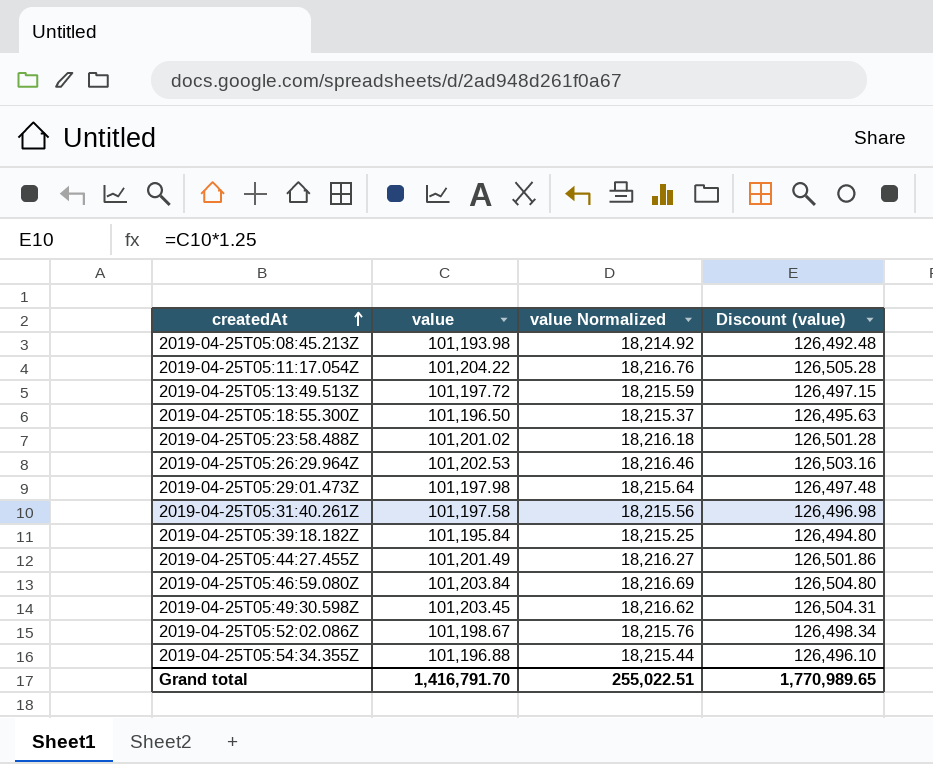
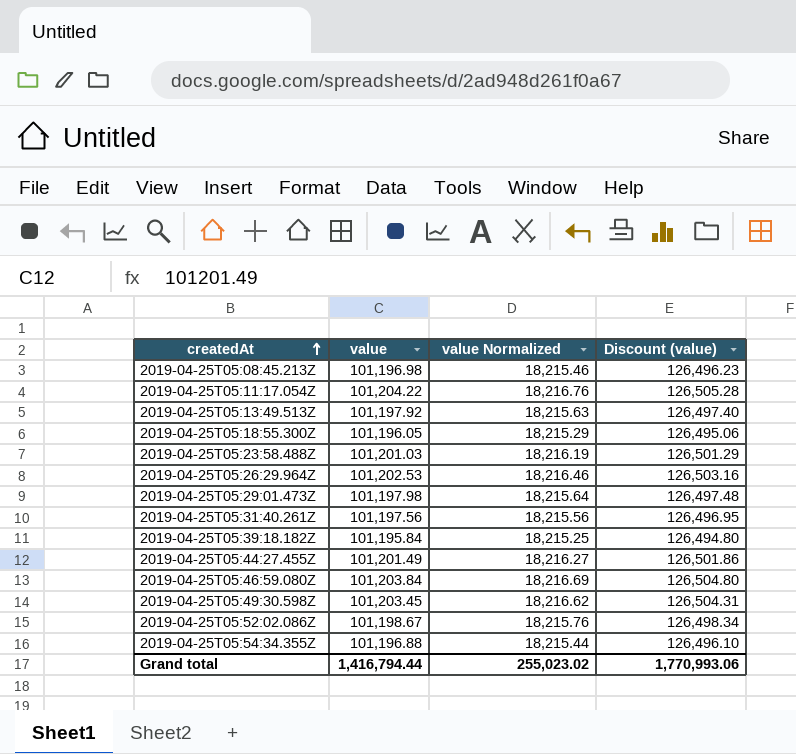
2019-04-25T05:08:45.213Z | value: 101,193.98 -> 101,196.98
2019-04-25T05:08:45.213Z | value Normalized: 18,214.92 -> 18,215.46
2019-04-25T05:08:45.213Z | Discount (value): 126,492.48 -> 126,496.23
2019-04-25T05:13:49.513Z | value: 101,197.72 -> 101,197.92
2019-04-25T05:13:49.513Z | value Normalized: 18,215.59 -> 18,215.63
2019-04-25T05:13:49.513Z | Discount (value): 126,497.15 -> 126,497.40
2019-04-25T05:18:55.300Z | value: 101,196.50 -> 101,196.05
2019-04-25T05:18:55.300Z | value Normalized: 18,215.37 -> 18,215.29
2019-04-25T05:18:55.300Z | Discount (value): 126,495.63 -> 126,495.06
2019-04-25T05:23:58.488Z | value: 101,201.02 -> 101,201.03
2019-04-25T05:23:58.488Z | value Normalized: 18,216.18 -> 18,216.19
2019-04-25T05:23:58.488Z | Discount (value): 126,501.28 -> 126,501.29
2019-04-25T05:31:40.261Z | value: 101,197.58 -> 101,197.56
2019-04-25T05:31:40.261Z | Discount (value): 126,496.98 -> 126,496.95
Grand total | value: 1,416,791.70 -> 1,416,794.44
Grand total | value Normalized: 255,022.51 -> 255,023.02
Grand total | Discount (value): 1,770,989.65 -> 1,770,993.06

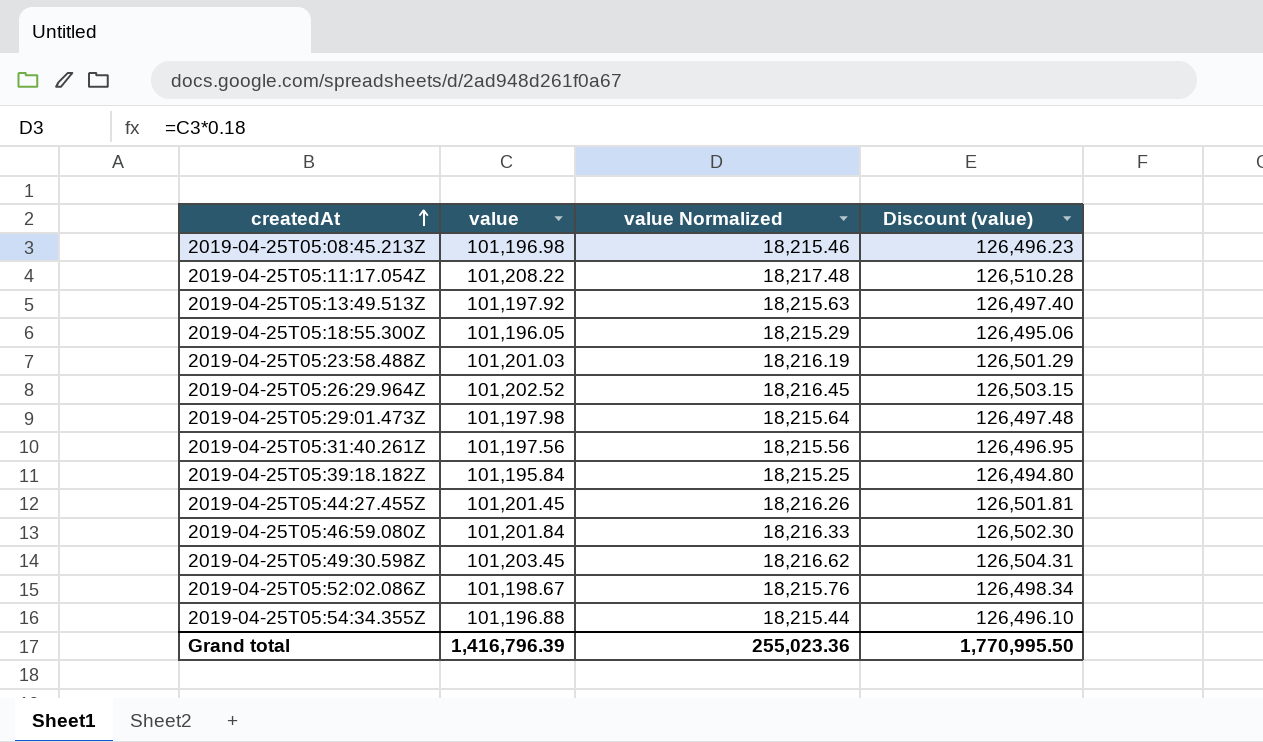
2019-04-25T05:11:17.054Z | value: 101,204.22 -> 101,208.22
2019-04-25T05:11:17.054Z | value Normalized: 18,216.76 -> 18,217.48
2019-04-25T05:11:17.054Z | Discount (value): 126,505.28 -> 126,510.28
2019-04-25T05:26:29.964Z | value: 101,202.53 -> 101,202.52
2019-04-25T05:26:29.964Z | value Normalized: 18,216.46 -> 18,216.45
2019-04-25T05:26:29.964Z | Discount (value): 126,503.16 -> 126,503.15
2019-04-25T05:44:27.455Z | value: 101,201.49 -> 101,201.45
2019-04-25T05:44:27.455Z | value Normalized: 18,216.27 -> 18,216.26
2019-04-25T05:44:27.455Z | Discount (value): 126,501.86 -> 126,501.81
2019-04-25T05:46:59.080Z | value: 101,203.84 -> 101,201.84
2019-04-25T05:46:59.080Z | value Normalized: 18,216.69 -> 18,216.33
2019-04-25T05:46:59.080Z | Discount (value): 126,504.80 -> 126,502.30
Grand total | value: 1,416,794.44 -> 1,416,796.39
Grand total | value Normalized: 255,023.02 -> 255,023.36
Grand total | Discount (value): 1,770,993.06 -> 1,770,995.50

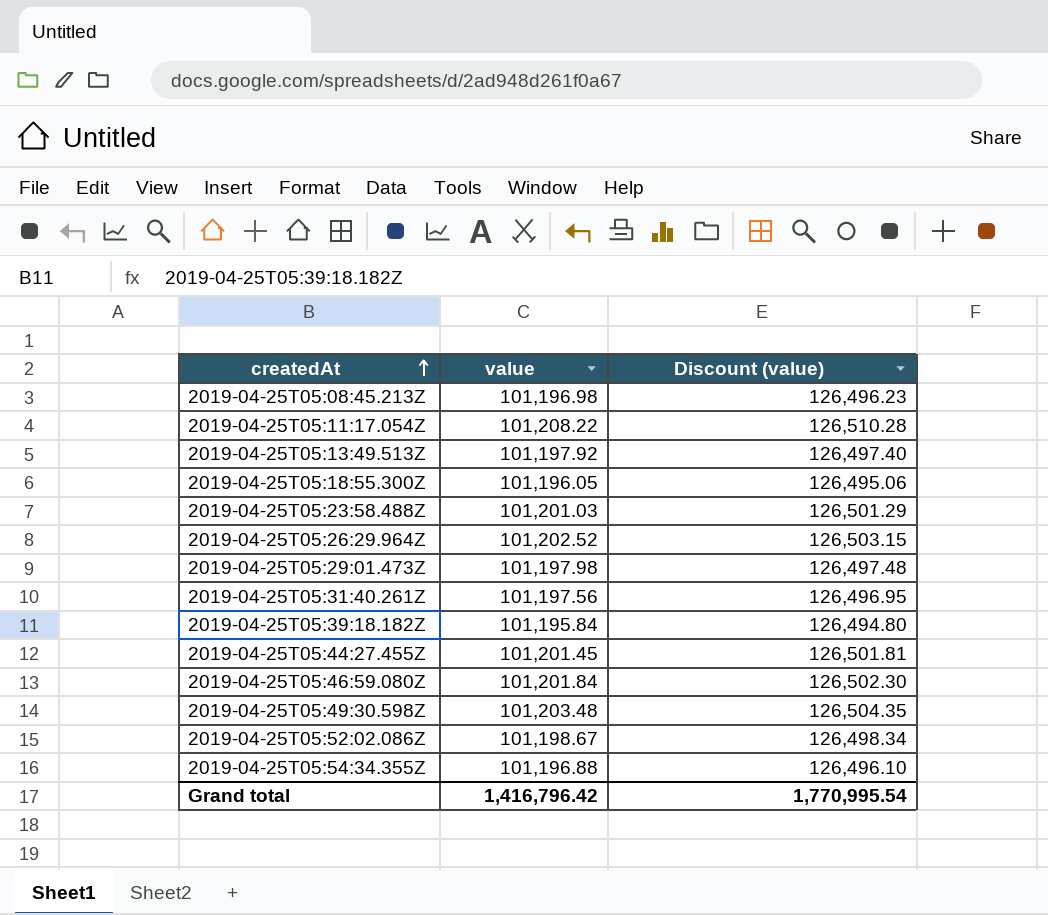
column value Normalized | formula: [value] * 0.18 -> none
2019-04-25T05:49:30.598Z | value: 101,203.45 -> 101,203.48
2019-04-25T05:49:30.598Z | Discount (value): 126,504.31 -> 126,504.35
Grand total | value: 1,416,796.39 -> 1,416,796.42
Grand total | Discount (value): 1,770,995.50 -> 1,770,995.54

